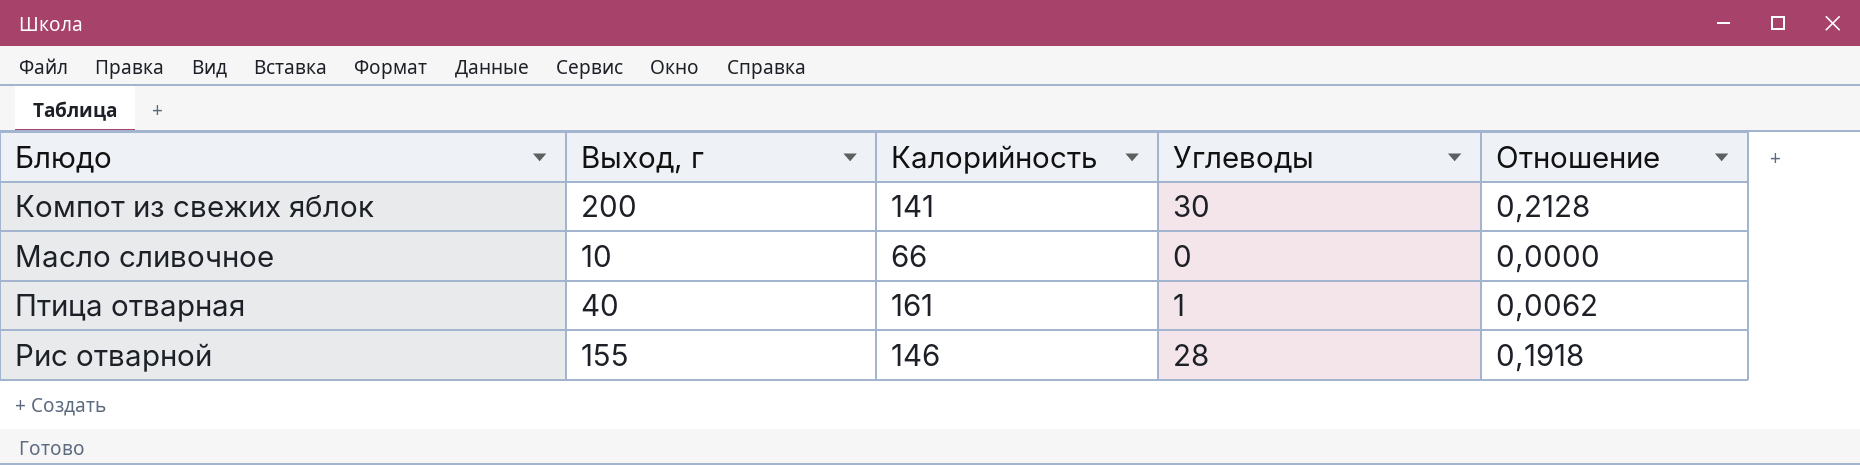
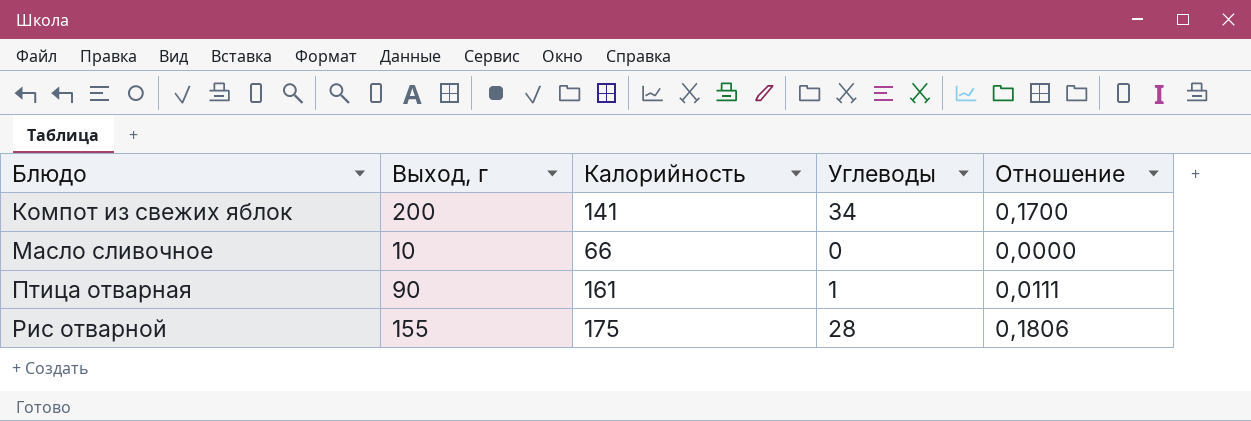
column Отношение | formula: [Углеводы] / [Калорийность] -> [Углеводы] / [Выход, г]
Компот из свежих яблок | Углеводы: 30 -> 34
Птица отварная | Выход, г: 40 -> 90
Рис отварной | Калорийность: 146 -> 175

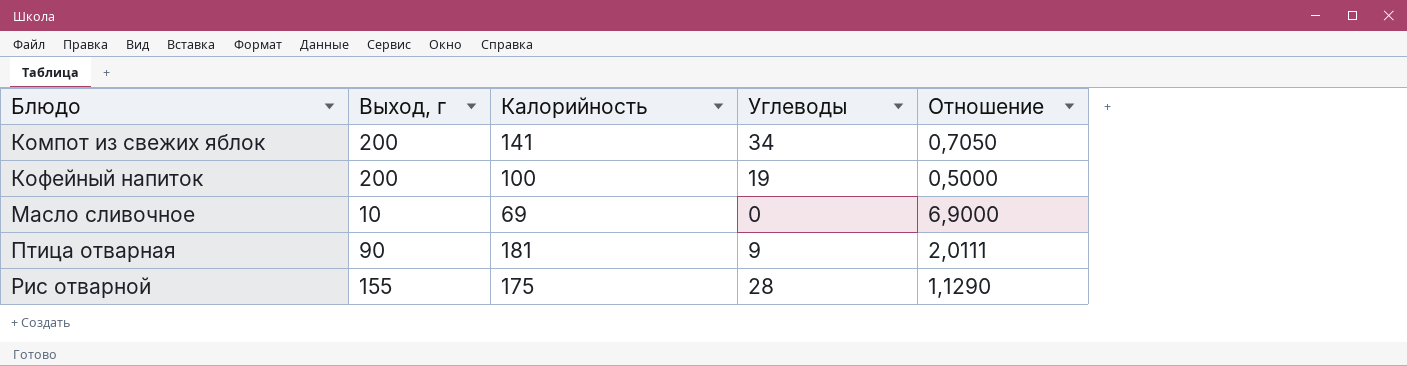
column Отношение | formula: [Углеводы] / [Выход, г] -> [Калорийность] / [Выход, г]
row Кофейный напиток: none -> 200 | 100 | 19 | 0,5000
Масло сливочное | Калорийность: 66 -> 69
Птица отварная | Калорийность: 161 -> 181
Птица отварная | Углеводы: 1 -> 9

